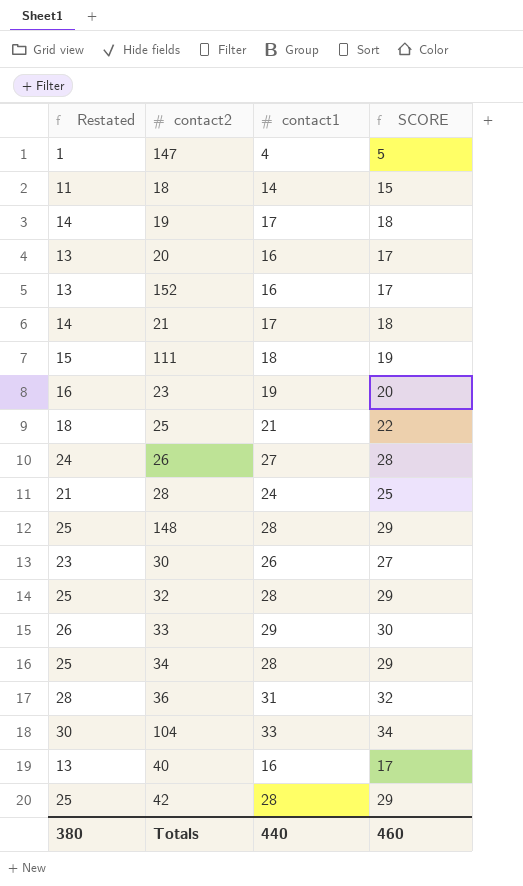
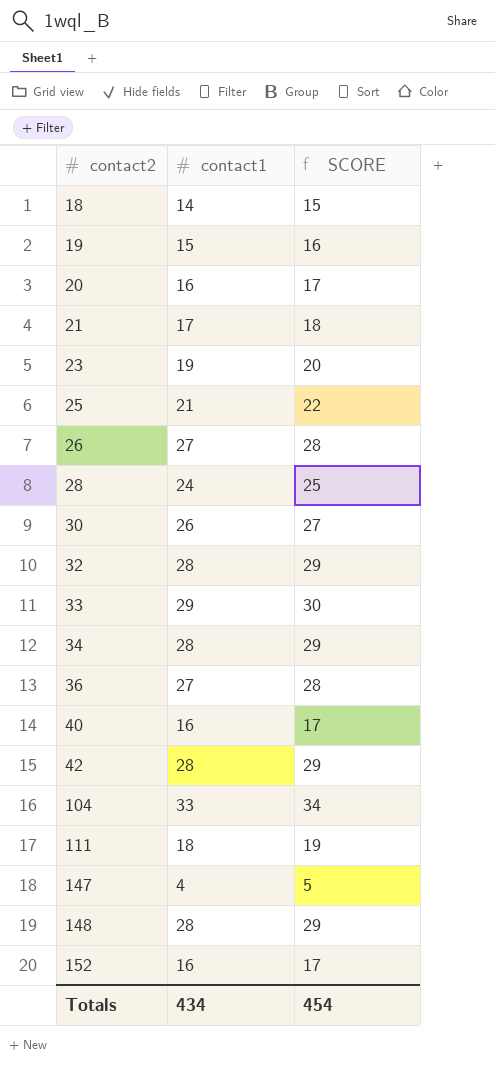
row order: none -> contact2 ascending
column Restated | formula: [contact1] - 3 -> none
19 | contact1: 17 -> 15
19 | SCORE: 18 -> 16
36 | contact1: 31 -> 27
36 | SCORE: 32 -> 28
Totals | contact1: 440 -> 434
Totals | SCORE: 460 -> 454

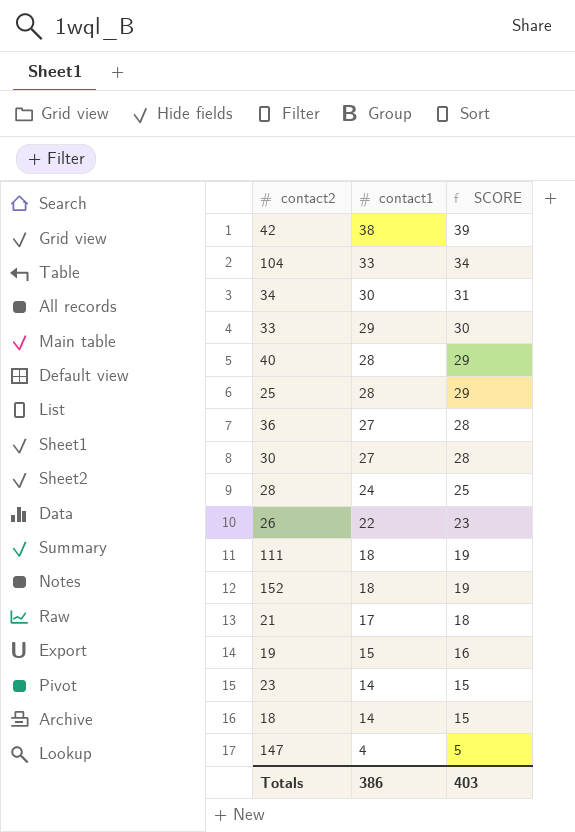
row order: contact2 ascending -> contact1 descending
row 20: 16 | 17 -> none
row 32: 28 | 29 -> none
row 148: 28 | 29 -> none
42 | contact1: 28 -> 38
42 | SCORE: 29 -> 39
34 | contact1: 28 -> 30
34 | SCORE: 29 -> 31
40 | contact1: 16 -> 28
40 | SCORE: 17 -> 29
25 | contact1: 21 -> 28
25 | SCORE: 22 -> 29
30 | contact1: 26 -> 27
30 | SCORE: 27 -> 28
26 | contact1: 27 -> 22
26 | SCORE: 28 -> 23
152 | contact1: 16 -> 18
152 | SCORE: 17 -> 19
23 | contact1: 19 -> 14
23 | SCORE: 20 -> 15
Totals | contact1: 434 -> 386
Totals | SCORE: 454 -> 403

